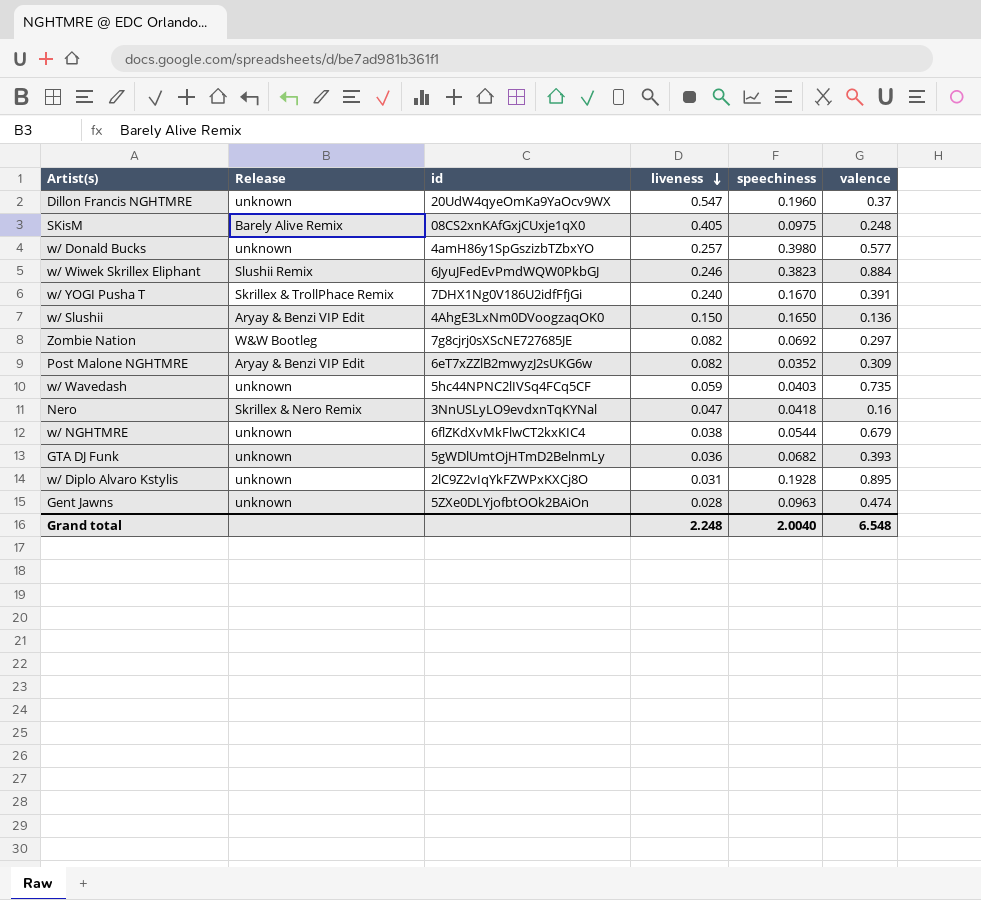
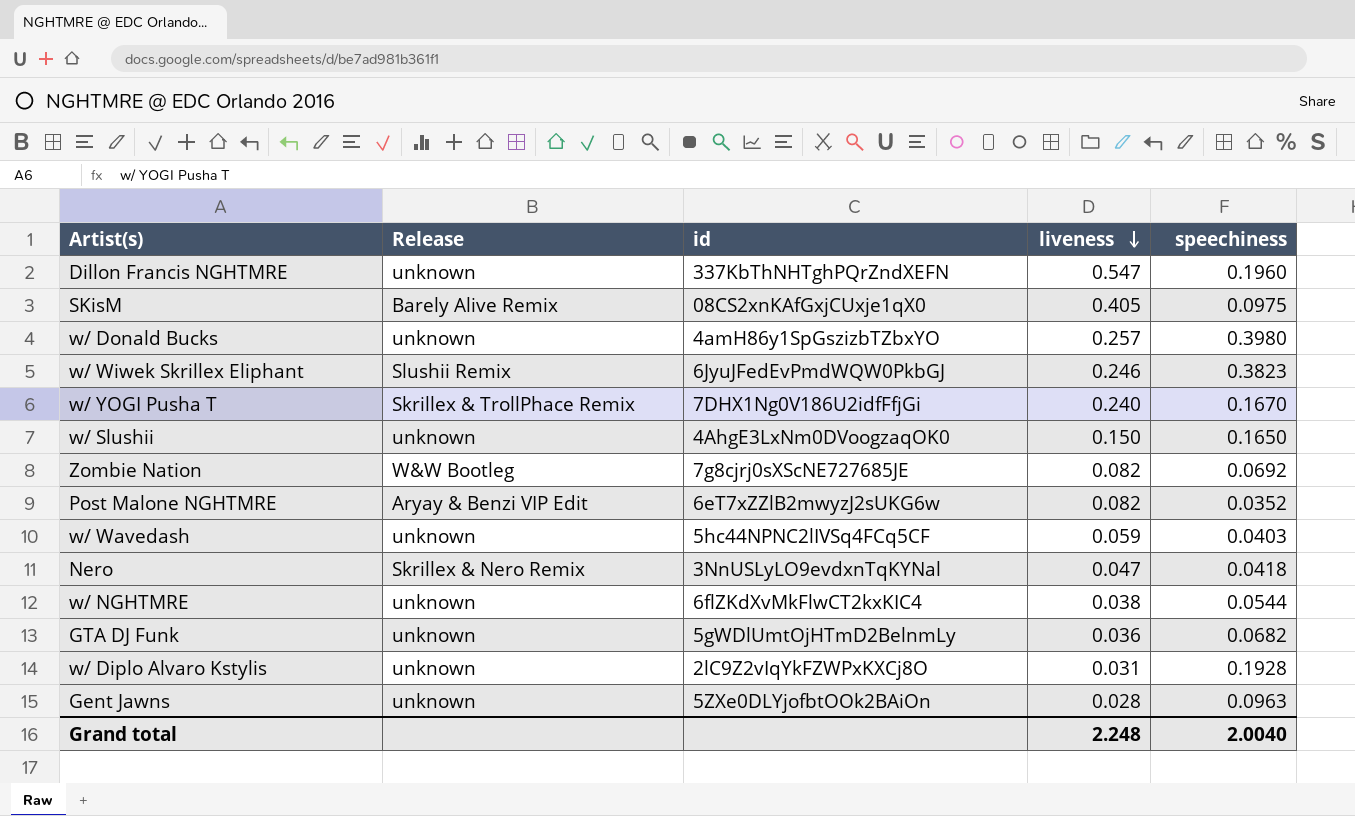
column valence | position: 6 -> none
Dillon Francis NGHTMRE | id: 20UdW4qyeOmKa9YaOcv9WX -> 337KbThNHTghPQrZndXEFN
w/ Slushii | Release: Aryay & Benzi VIP Edit -> unknown

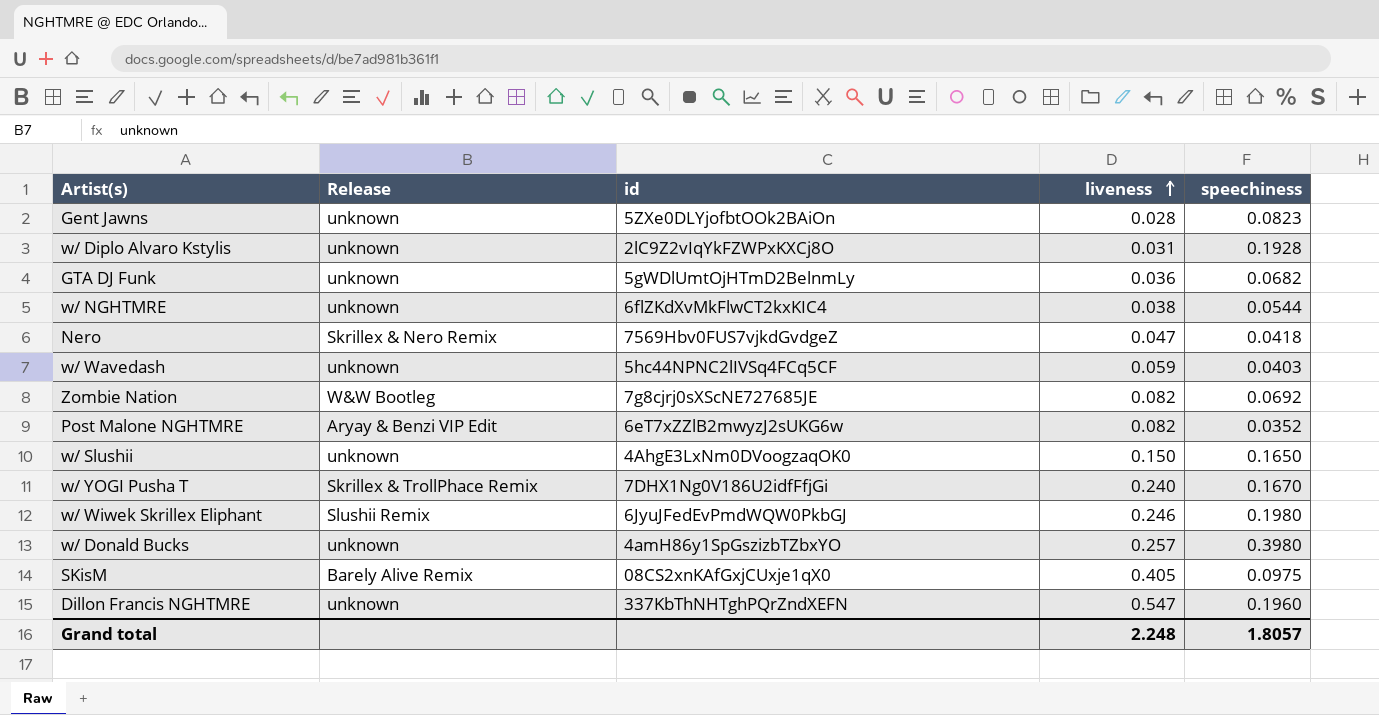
row order: liveness descending -> liveness ascending
Gent Jawns | speechiness: 0.0963 -> 0.0823
Nero | id: 3NnUSLyLO9evdxnTqKYNal -> 7569Hbv0FUS7vjkdGvdgeZ
w/ Wiwek Skrillex Eliphant | speechiness: 0.3823 -> 0.1980
Grand total | speechiness: 2.0040 -> 1.8057

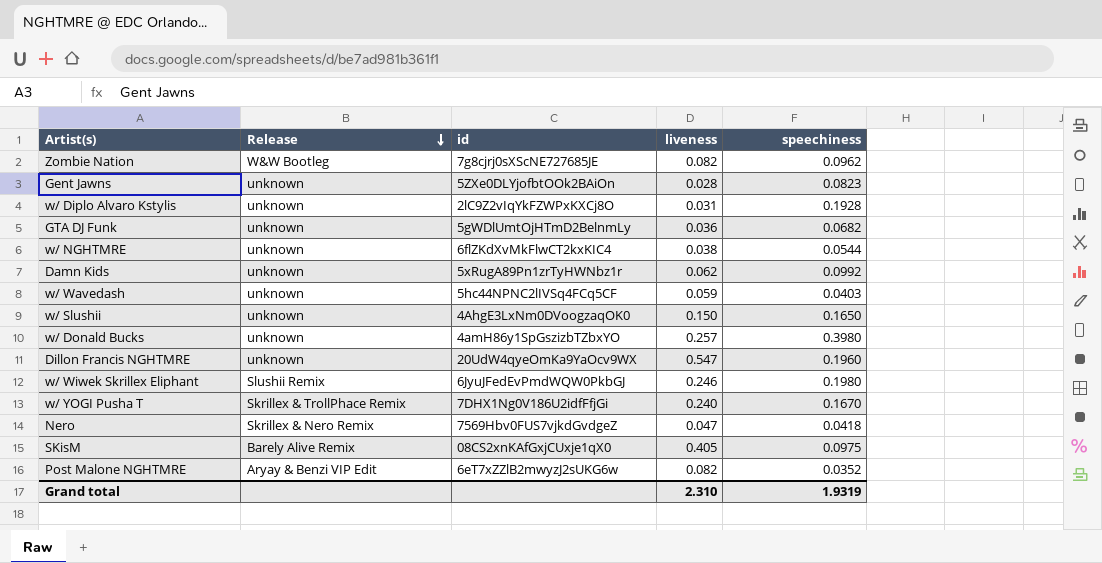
row order: liveness ascending -> Release descending
Zombie Nation | speechiness: 0.0692 -> 0.0962
row Damn Kids: none -> unknown | 5xRugA89Pn1zrTyHWNbz1r | 0.062 | 0.0992
Dillon Francis NGHTMRE | id: 337KbThNHTghPQrZndXEFN -> 20UdW4qyeOmKa9YaOcv9WX
Grand total | liveness: 2.248 -> 2.310
Grand total | speechiness: 1.8057 -> 1.9319

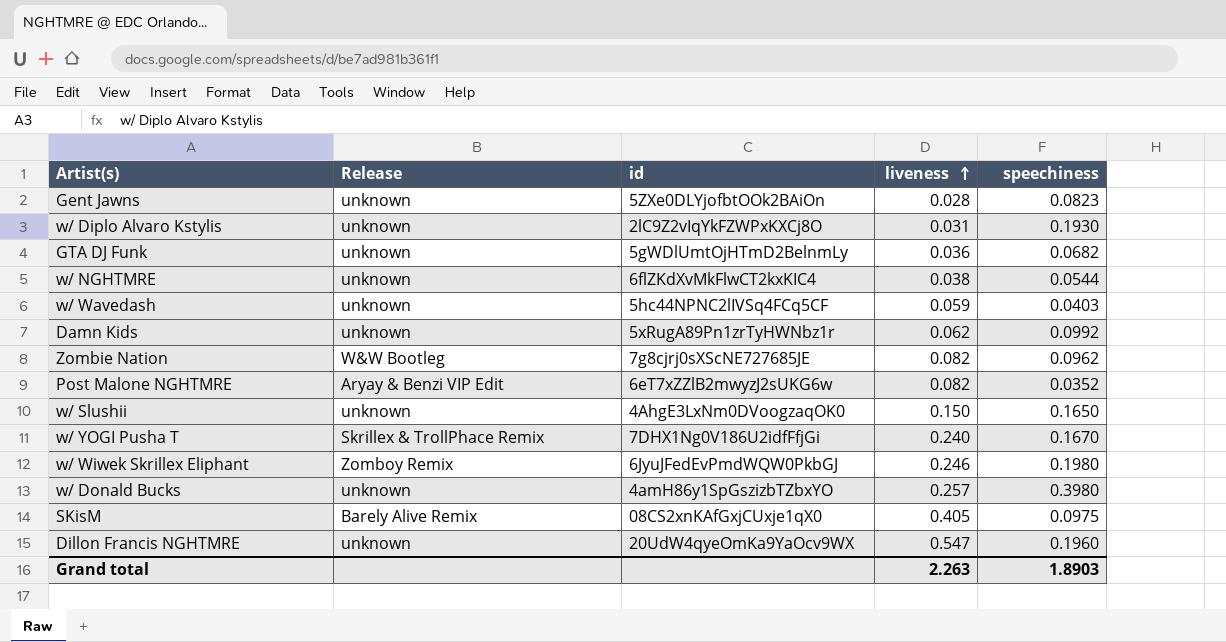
row order: Release descending -> liveness ascending
row Nero: Skrillex & Nero Remix | 7569Hbv0FUS7vjkdGvdgeZ | 0.047 | 0.0418 -> none
w/ Diplo Alvaro Kstylis | speechiness: 0.1928 -> 0.1930
w/ Wiwek Skrillex Eliphant | Release: Slushii Remix -> Zomboy Remix
Grand total | liveness: 2.310 -> 2.263
Grand total | speechiness: 1.9319 -> 1.8903

